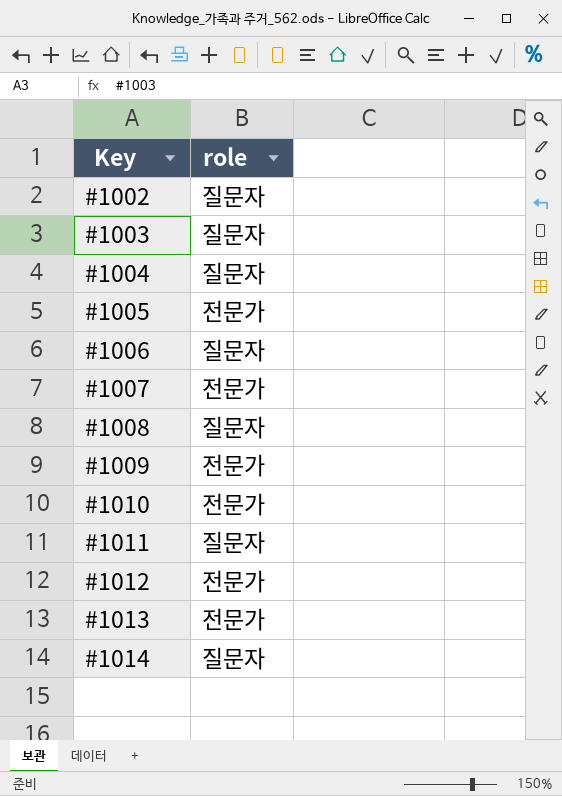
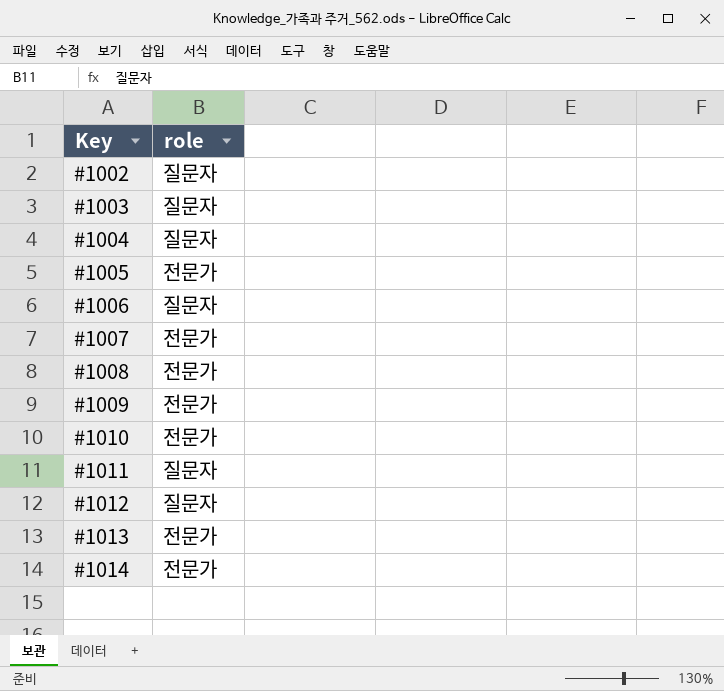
#1008 | role: 질문자 -> 전문가
#1012 | role: 전문가 -> 질문자
#1014 | role: 질문자 -> 전문가

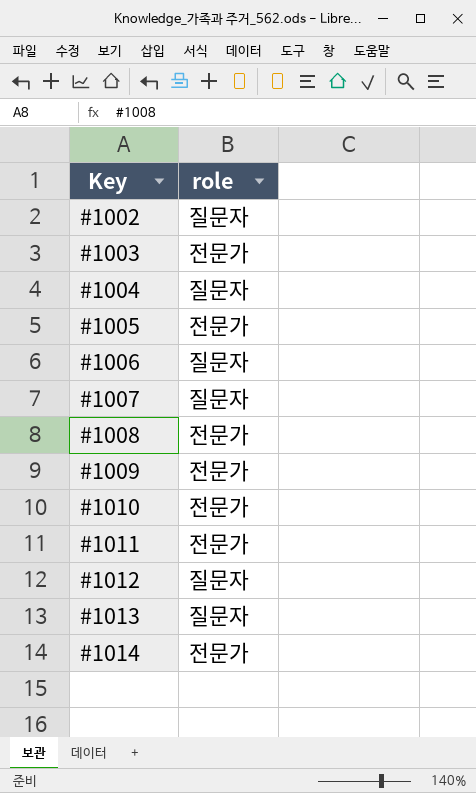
#1003 | role: 질문자 -> 전문가
#1007 | role: 전문가 -> 질문자
#1011 | role: 질문자 -> 전문가
#1013 | role: 전문가 -> 질문자

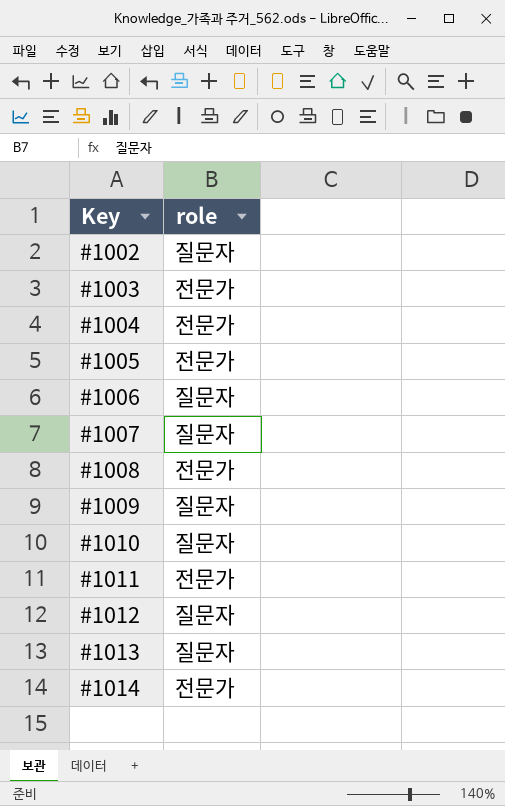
#1004 | role: 질문자 -> 전문가
#1009 | role: 전문가 -> 질문자
#1010 | role: 전문가 -> 질문자

